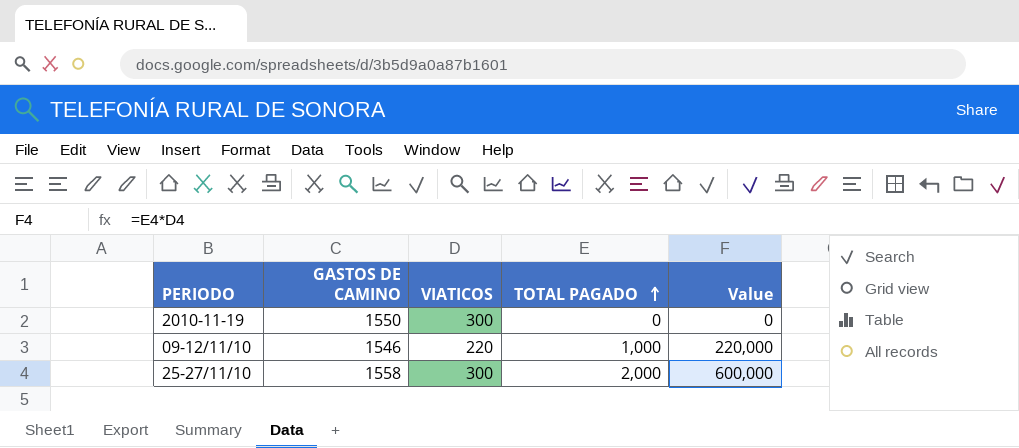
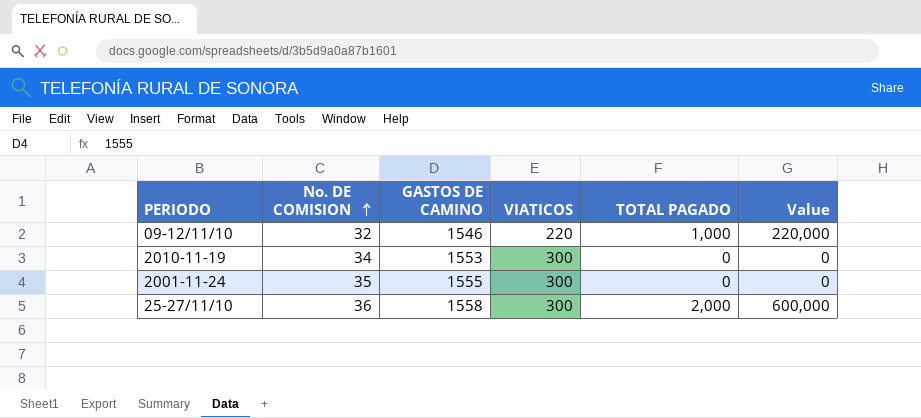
row order: TOTAL PAGADO ascending -> No. DE COMISION ascending
column No. DE COMISION | position: none -> 2
2010-11-19 | GASTOS DE CAMINO: 1550 -> 1553
row 2001-11-24: none -> 35 | 1555 | 300 | 0 | 0

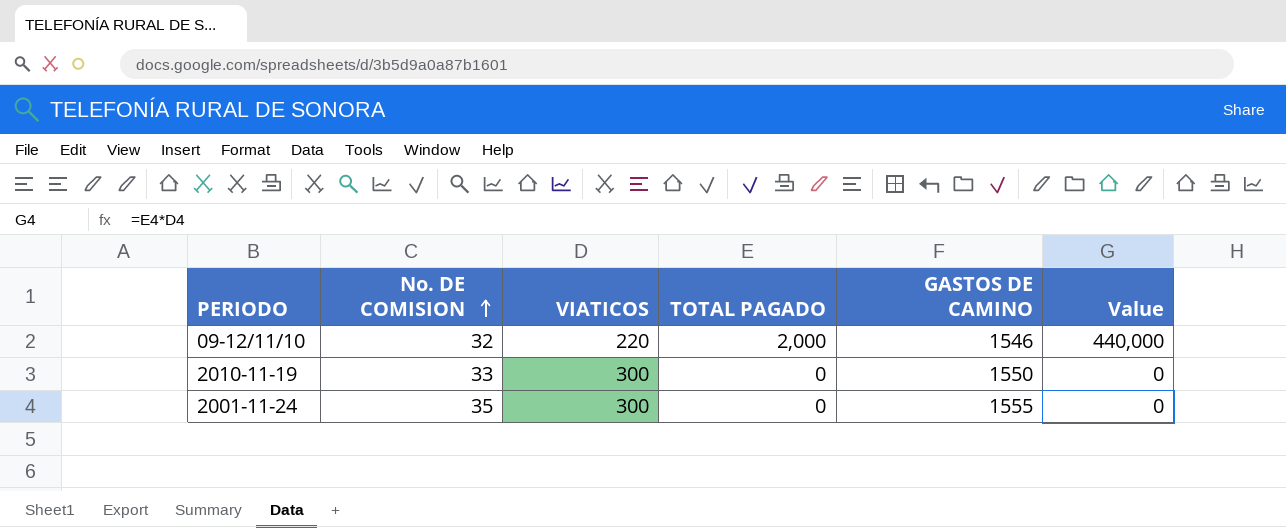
column GASTOS DE CAMINO | position: 3 -> 5
row 25-27/11/10: 36 | 1558 | 300 | 2,000 | 600,000 -> none
09-12/11/10 | TOTAL PAGADO: 1,000 -> 2,000
09-12/11/10 | Value: 220,000 -> 440,000
2010-11-19 | No. DE COMISION: 34 -> 33
2010-11-19 | GASTOS DE CAMINO: 1553 -> 1550

